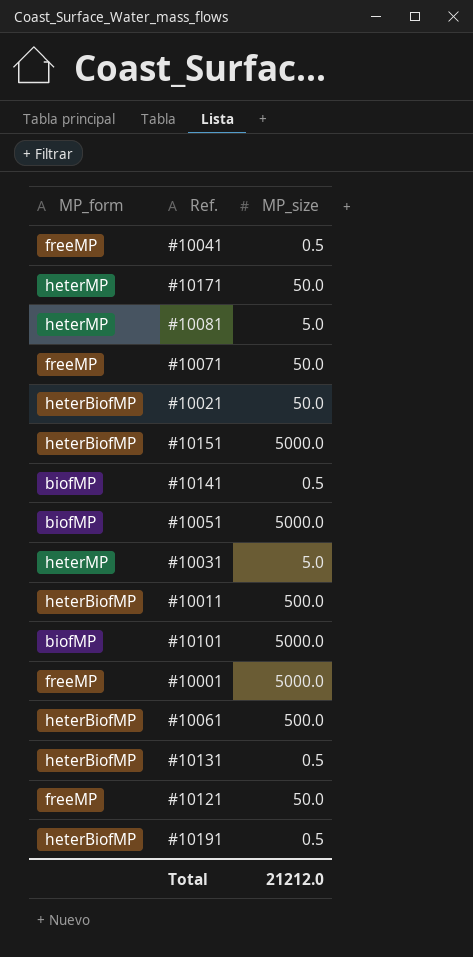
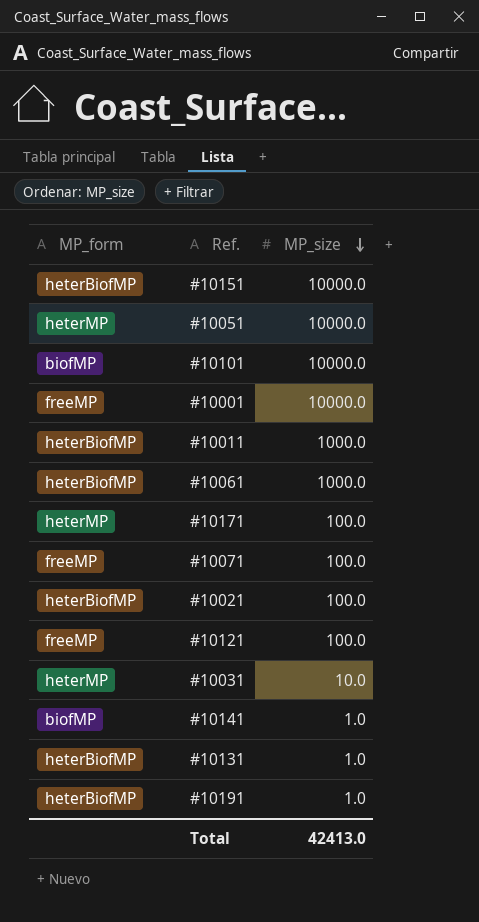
row order: none -> MP_size descending
row #10041: freeMP | 0.5 -> none
row #10081: heterMP | 5.0 -> none
#10151 | MP_size: 5000.0 -> 10000.0
#10051 | MP_form: biofMP -> heterMP
#10051 | MP_size: 5000.0 -> 10000.0
#10101 | MP_size: 5000.0 -> 10000.0
#10001 | MP_size: 5000.0 -> 10000.0
#10011 | MP_size: 500.0 -> 1000.0
#10061 | MP_size: 500.0 -> 1000.0
#10171 | MP_size: 50.0 -> 100.0
#10071 | MP_size: 50.0 -> 100.0
#10021 | MP_size: 50.0 -> 100.0
#10121 | MP_size: 50.0 -> 100.0
#10031 | MP_size: 5.0 -> 10.0
#10141 | MP_size: 0.5 -> 1.0
#10131 | MP_size: 0.5 -> 1.0
#10191 | MP_size: 0.5 -> 1.0
Total | MP_size: 21212.0 -> 42413.0

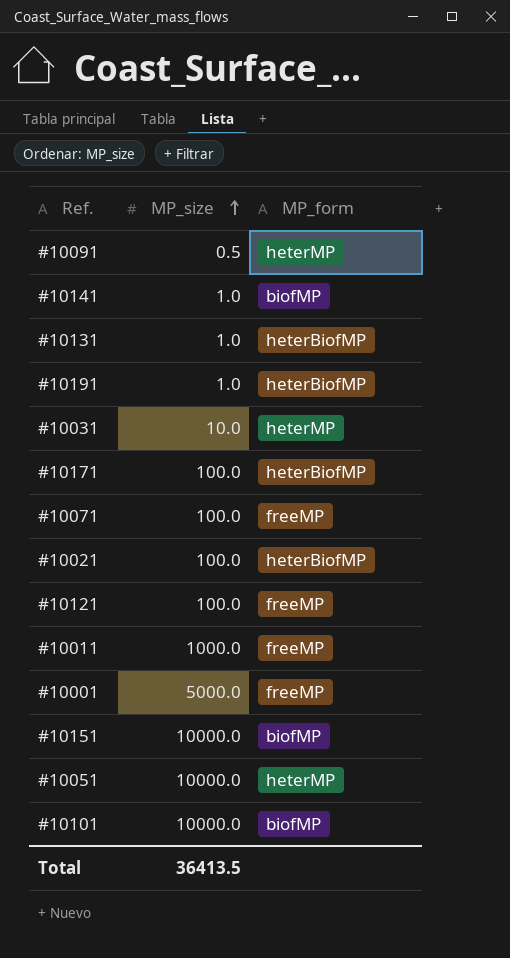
row order: MP_size descending -> MP_size ascending
column MP_form | position: 1 -> 3
row #10061: heterBiofMP | 1000.0 -> none
row #10091: none -> 0.5 | heterMP
#10171 | MP_form: heterMP -> heterBiofMP
#10011 | MP_form: heterBiofMP -> freeMP
#10001 | MP_size: 10000.0 -> 5000.0
#10151 | MP_form: heterBiofMP -> biofMP
Total | MP_size: 42413.0 -> 36413.5

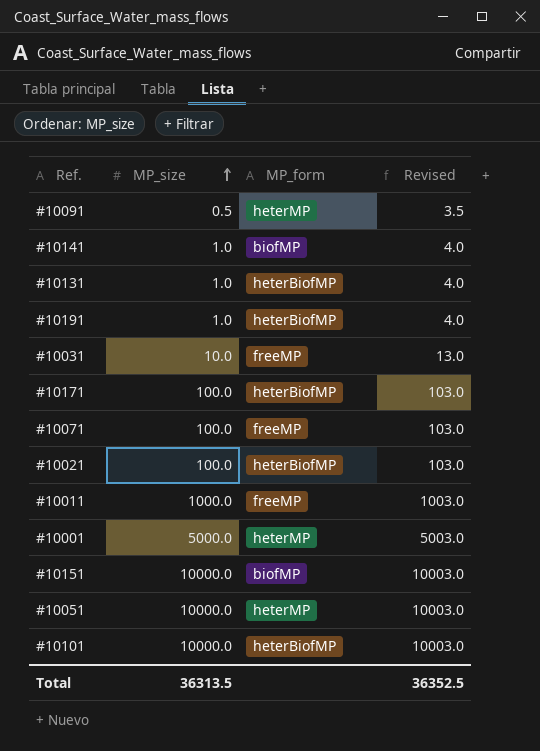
column Revised | formula: none -> [MP_size] + 3
row #10121: 100.0 | freeMP -> none
#10031 | MP_form: heterMP -> freeMP
#10001 | MP_form: freeMP -> heterMP
#10101 | MP_form: biofMP -> heterBiofMP
Total | MP_size: 36413.5 -> 36313.5

